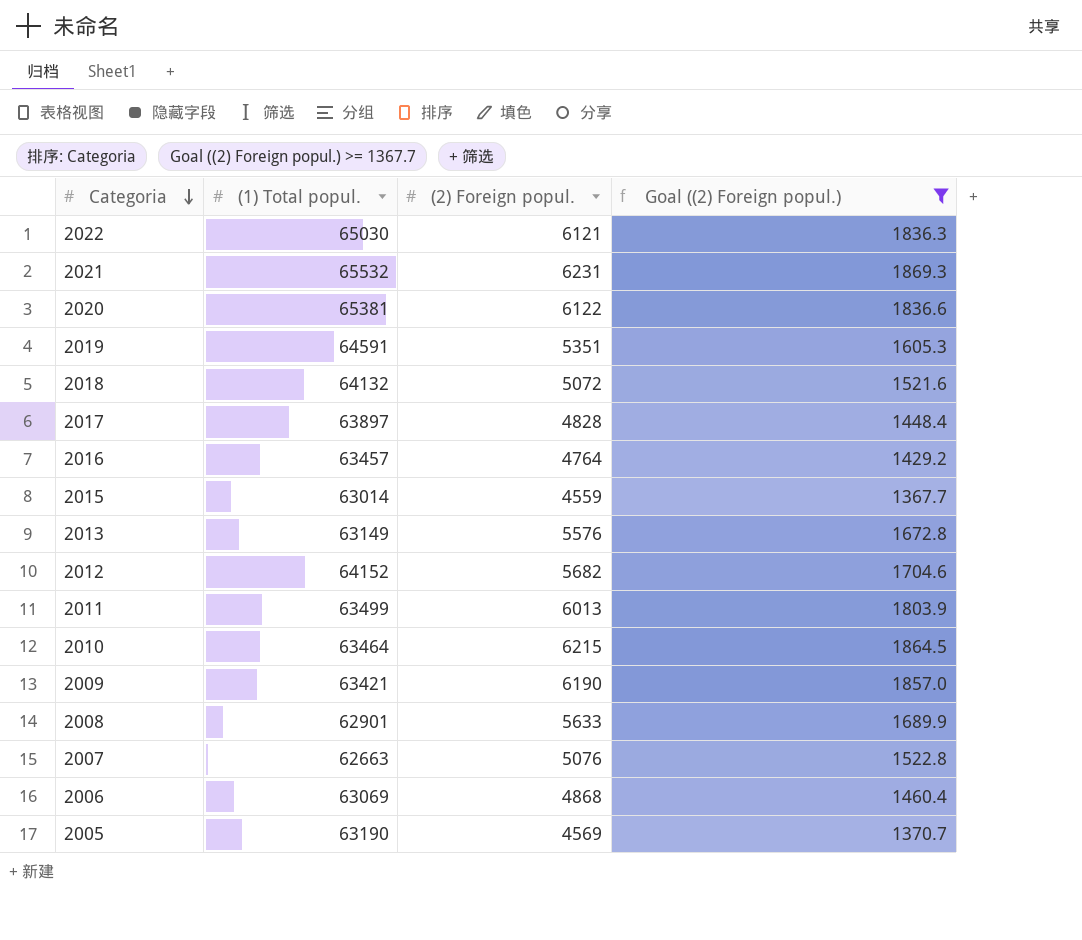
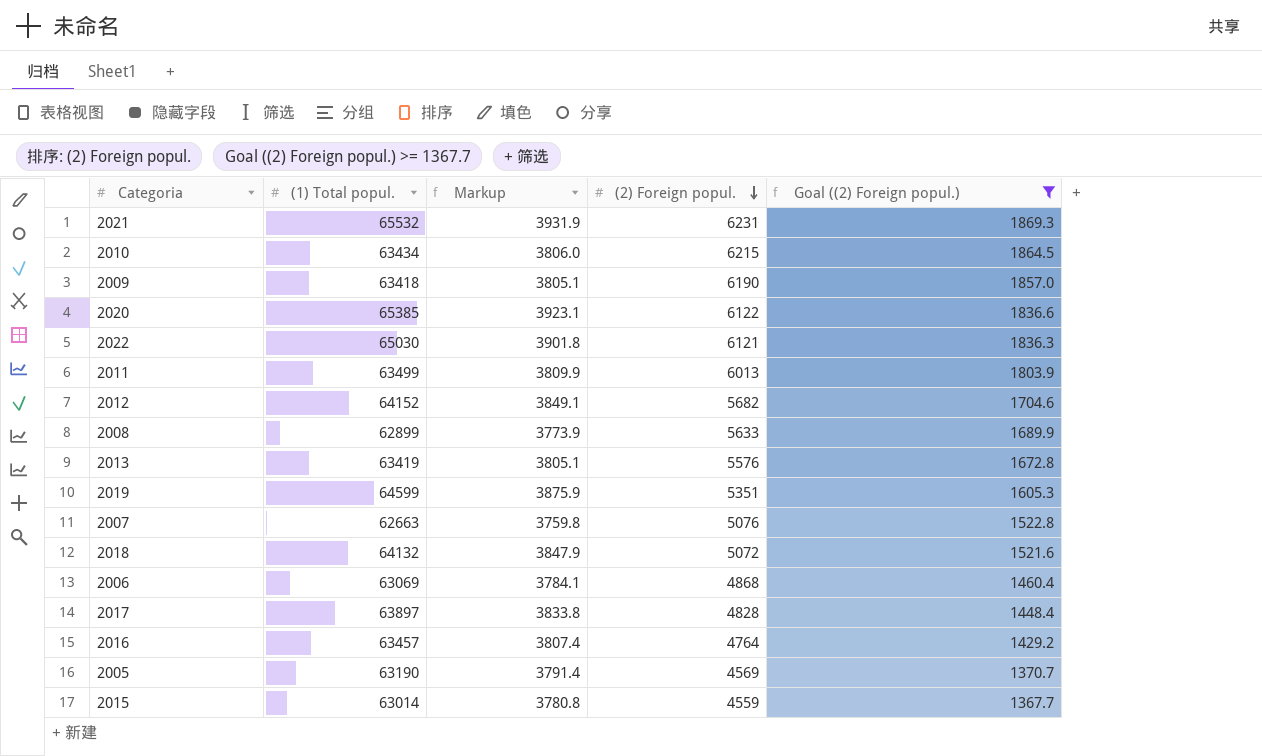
row order: Categoria descending -> (2) Foreign popul. descending
column Markup | formula: none -> [(1) Total popul.] * 0.06
2010 | (1) Total popul.: 63464 -> 63434
2009 | (1) Total popul.: 63421 -> 63418
2020 | (1) Total popul.: 65381 -> 65385
2008 | (1) Total popul.: 62901 -> 62899
2013 | (1) Total popul.: 63149 -> 63419
2019 | (1) Total popul.: 64591 -> 64599

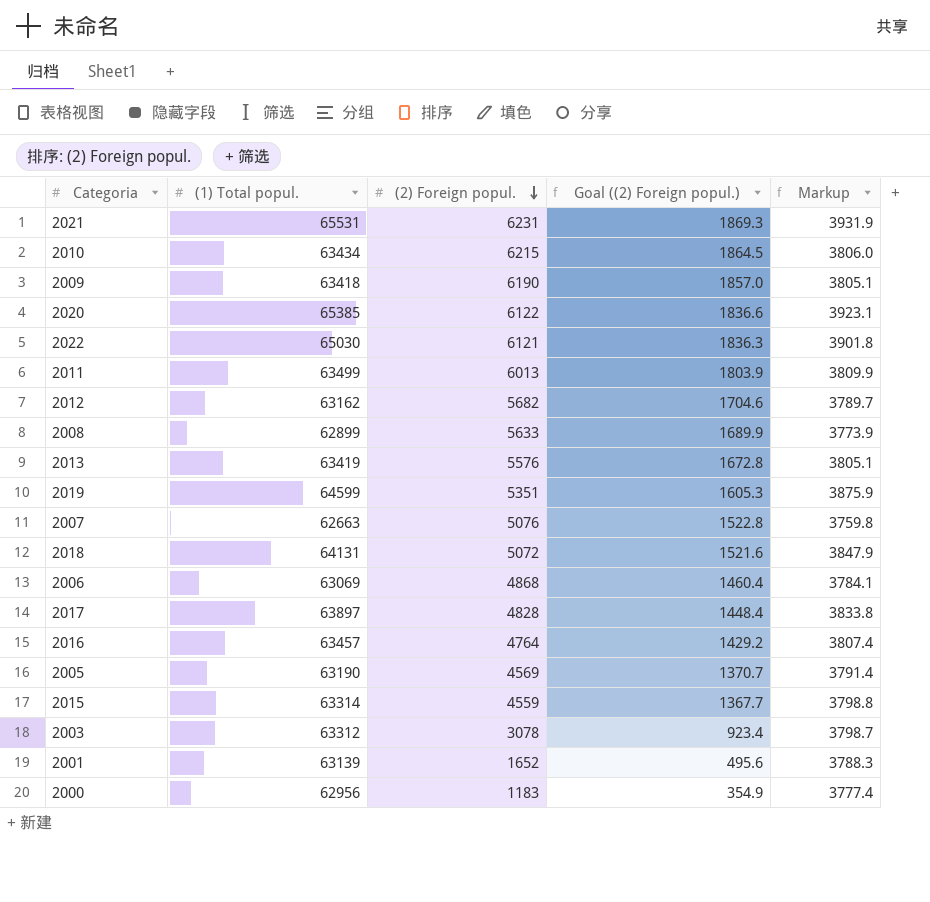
filter: Goal ((2) Foreign popul.) >= 1367.7 -> none
column Markup | position: 3 -> 5
2021 | (1) Total popul.: 65532 -> 65531
2012 | (1) Total popul.: 64152 -> 63162
2012 | Markup: 3849.1 -> 3789.7
2018 | (1) Total popul.: 64132 -> 64131
2015 | (1) Total popul.: 63014 -> 63314
2015 | Markup: 3780.8 -> 3798.8

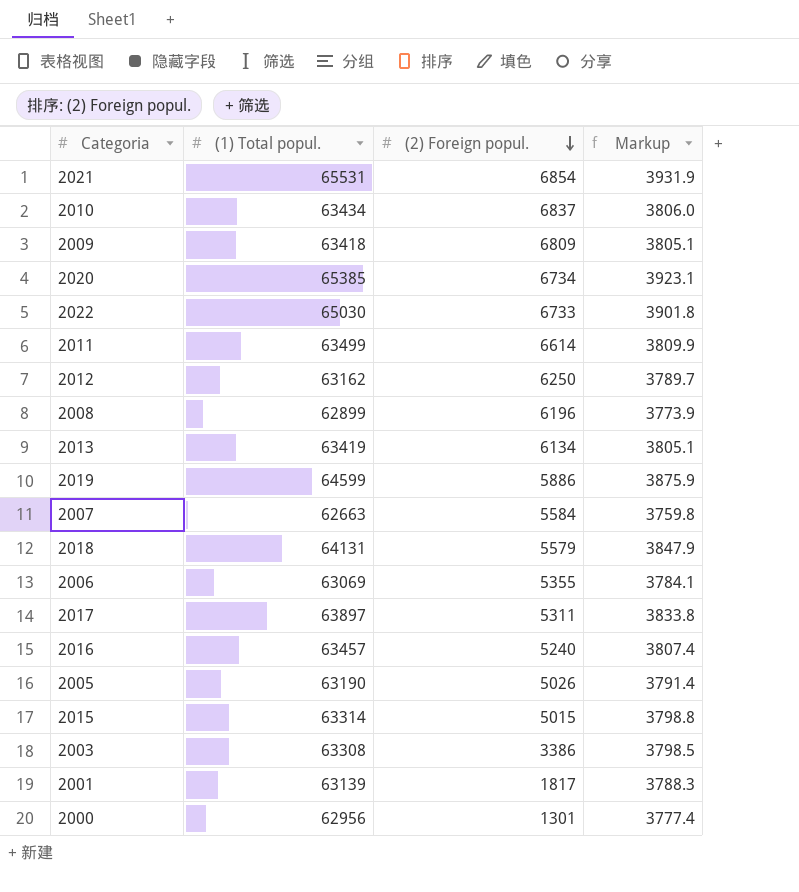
column Goal ((2) Foreign popul.) | formula: [(2) Foreign popul.] * 0.3 -> none
2021 | (2) Foreign popul.: 6231 -> 6854
2010 | (2) Foreign popul.: 6215 -> 6837
2009 | (2) Foreign popul.: 6190 -> 6809
2020 | (2) Foreign popul.: 6122 -> 6734
2022 | (2) Foreign popul.: 6121 -> 6733
2011 | (2) Foreign popul.: 6013 -> 6614
2012 | (2) Foreign popul.: 5682 -> 6250
2008 | (2) Foreign popul.: 5633 -> 6196
2013 | (2) Foreign popul.: 5576 -> 6134
2019 | (2) Foreign popul.: 5351 -> 5886
2007 | (2) Foreign popul.: 5076 -> 5584
2018 | (2) Foreign popul.: 5072 -> 5579
2006 | (2) Foreign popul.: 4868 -> 5355
2017 | (2) Foreign popul.: 4828 -> 5311
2016 | (2) Foreign popul.: 4764 -> 5240
2005 | (2) Foreign popul.: 4569 -> 5026
2015 | (2) Foreign popul.: 4559 -> 5015
2003 | (1) Total popul.: 63312 -> 63308
2003 | (2) Foreign popul.: 3078 -> 3386
2003 | Markup: 3798.7 -> 3798.5
2001 | (2) Foreign popul.: 1652 -> 1817
2000 | (2) Foreign popul.: 1183 -> 1301

